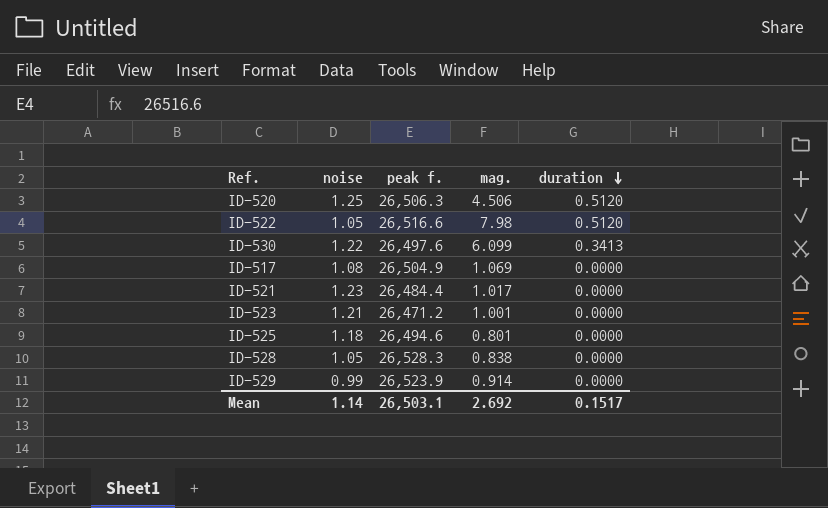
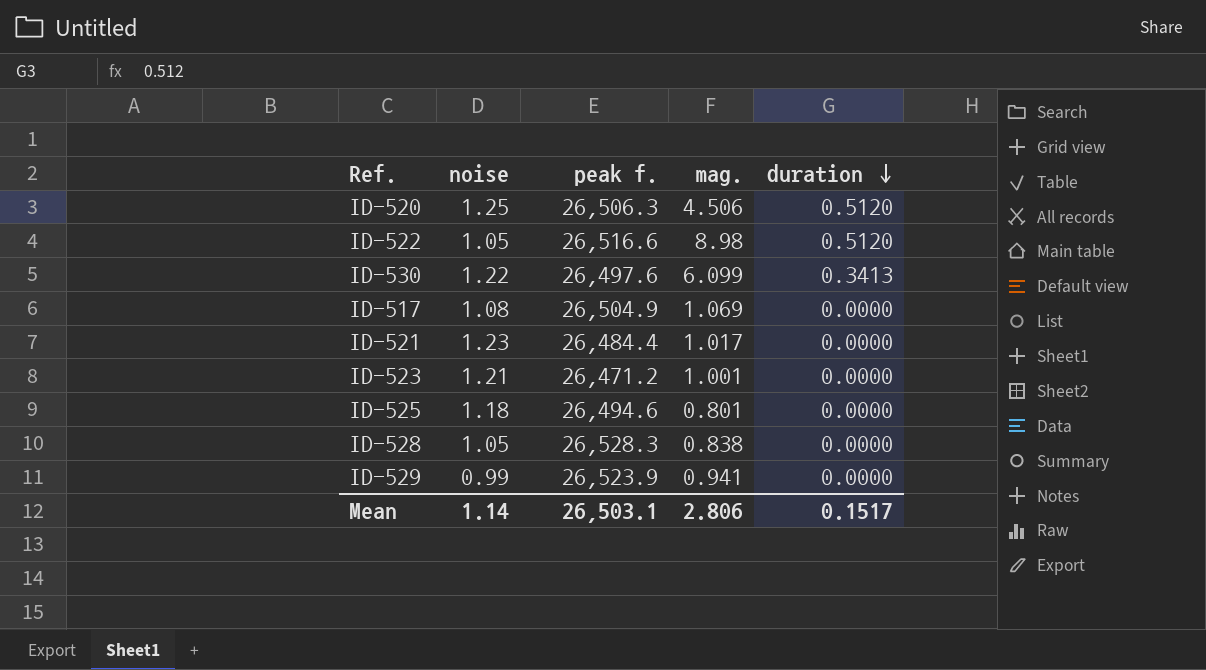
ID-522 | mag.: 7.98 -> 8.98
ID-529 | mag.: 0.914 -> 0.941
Mean | mag.: 2.692 -> 2.806

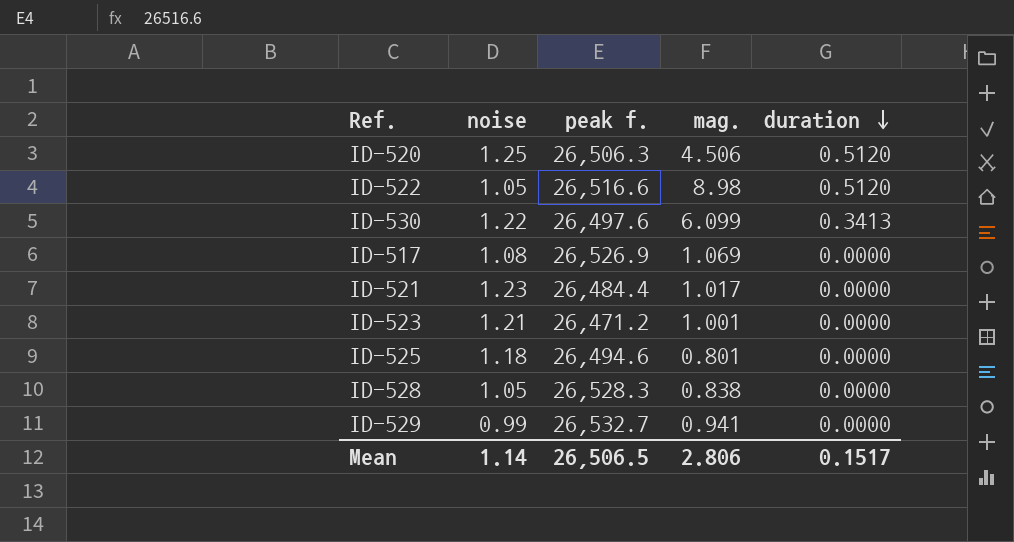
ID-517 | peak f.: 26,504.9 -> 26,526.9
ID-529 | peak f.: 26,523.9 -> 26,532.7
Mean | peak f.: 26,503.1 -> 26,506.5

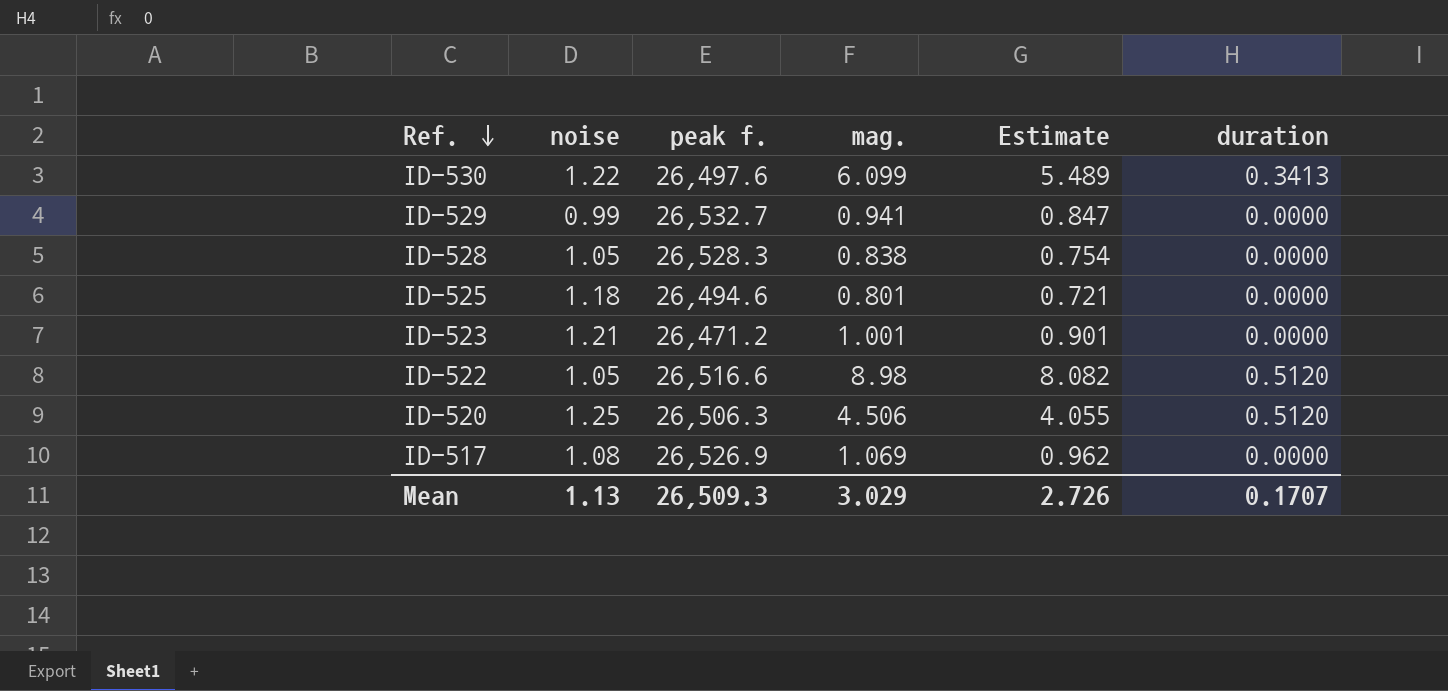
row order: duration descending -> Ref. descending
column Estimate | formula: none -> [mag.] * 0.9
row ID-521: 1.23 | 26,484.4 | 1.017 | 0.0000 -> none
Mean | noise: 1.14 -> 1.13
Mean | peak f.: 26,506.5 -> 26,509.3
Mean | mag.: 2.806 -> 3.029
Mean | duration: 0.1517 -> 0.1707

